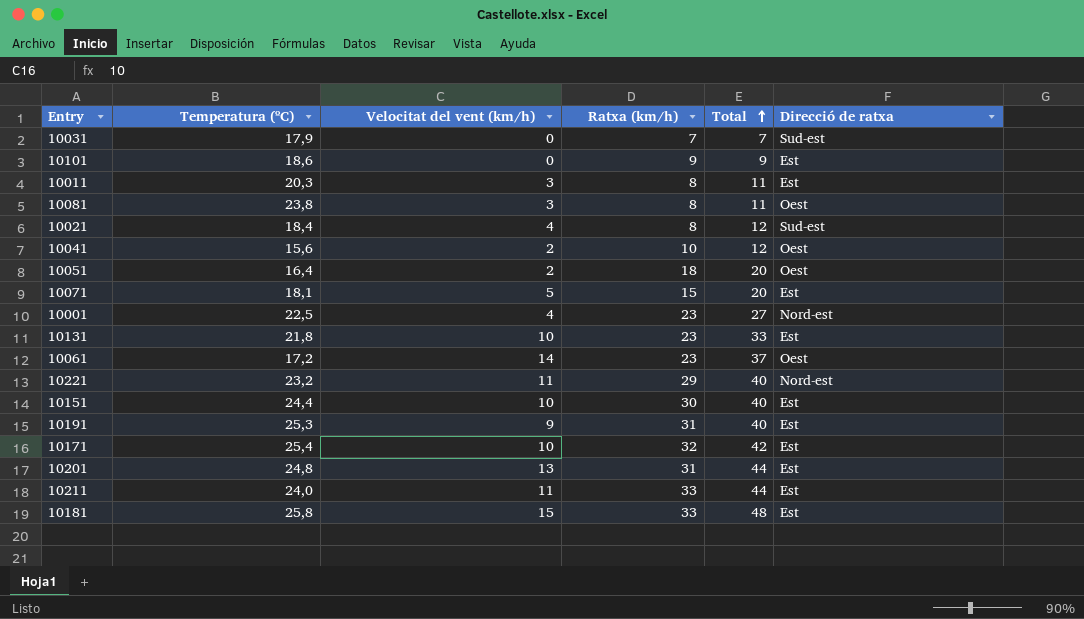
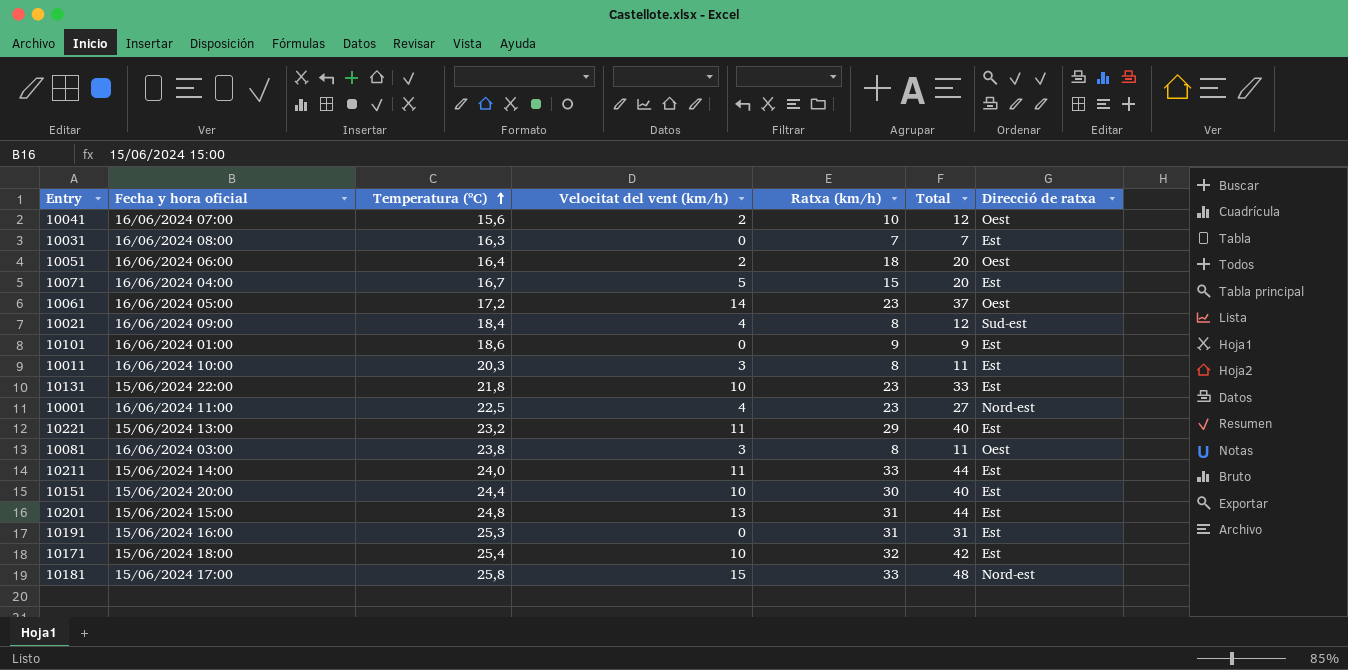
row order: Total ascending -> Temperatura (ºC) ascending
column Fecha y hora oficial | position: none -> 2
10031 | Temperatura (ºC): 17,9 -> 16,3
10031 | Direcció de ratxa: Sud-est -> Est
10071 | Temperatura (ºC): 18,1 -> 16,7
10221 | Direcció de ratxa: Nord-est -> Est
10191 | Velocitat del vent (km/h): 9 -> 0
10191 | Total: 40 -> 31
10181 | Direcció de ratxa: Est -> Nord-est

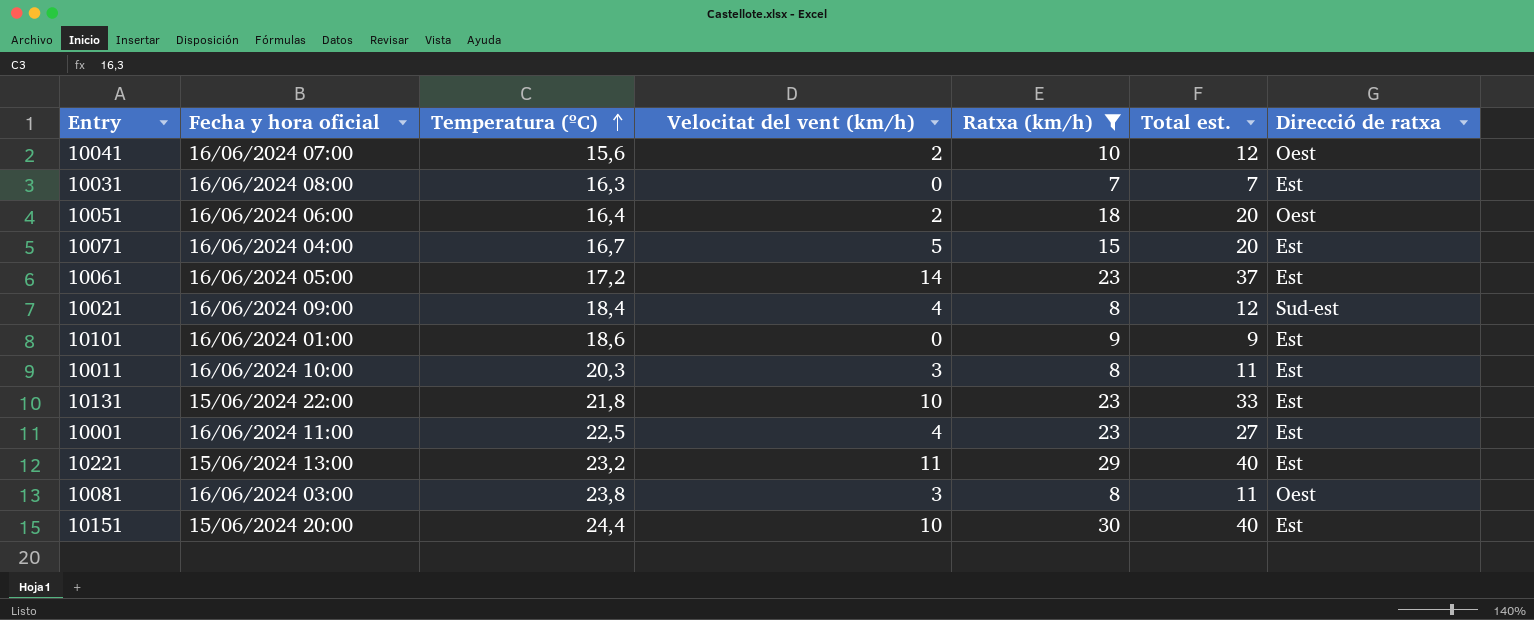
filter: none -> Ratxa (km/h) <= 30
column name: Total -> Total est.
10061 | Direcció de ratxa: Oest -> Est
10001 | Direcció de ratxa: Nord-est -> Est

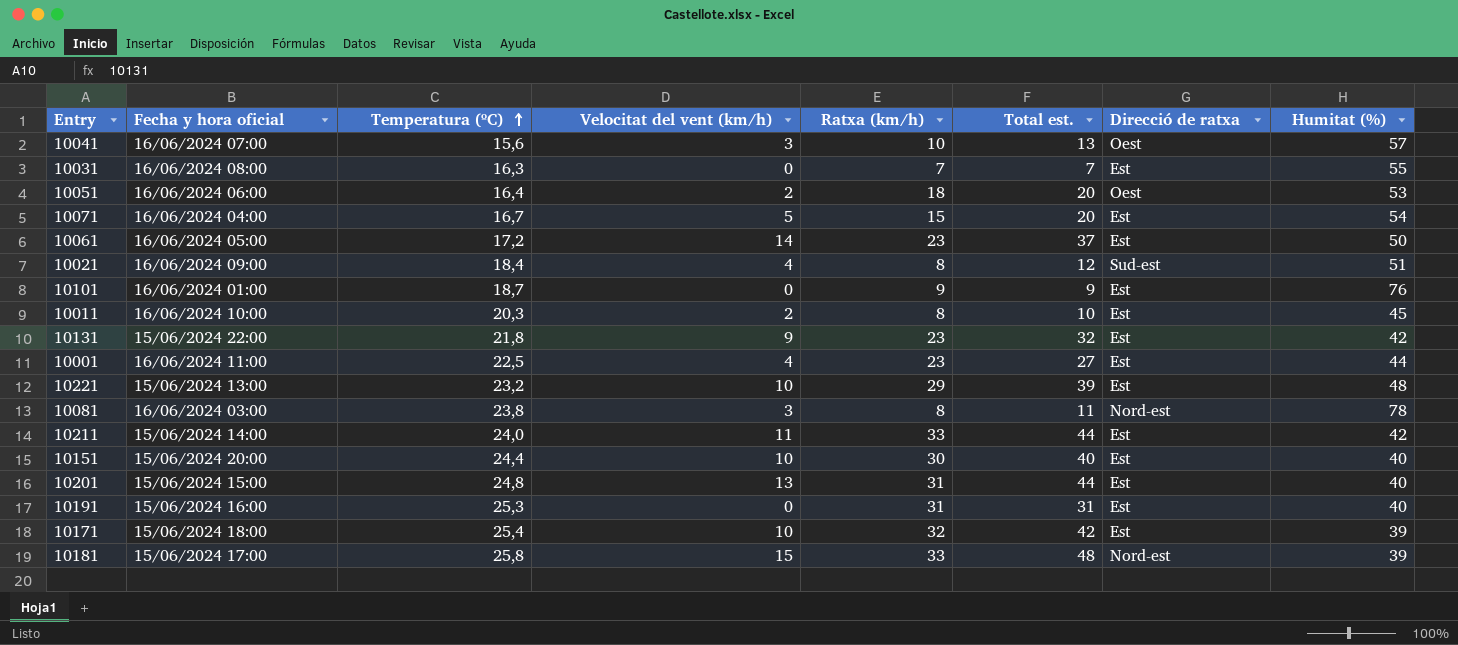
filter: Ratxa (km/h) <= 30 -> none
column Humitat (%) | position: none -> 8
10041 | Velocitat del vent (km/h): 2 -> 3
10041 | Total est.: 12 -> 13
10101 | Temperatura (ºC): 18,6 -> 18,7
10011 | Velocitat del vent (km/h): 3 -> 2
10011 | Total est.: 11 -> 10
10131 | Velocitat del vent (km/h): 10 -> 9
10131 | Total est.: 33 -> 32
10221 | Velocitat del vent (km/h): 11 -> 10
10221 | Total est.: 40 -> 39
10081 | Direcció de ratxa: Oest -> Nord-est

